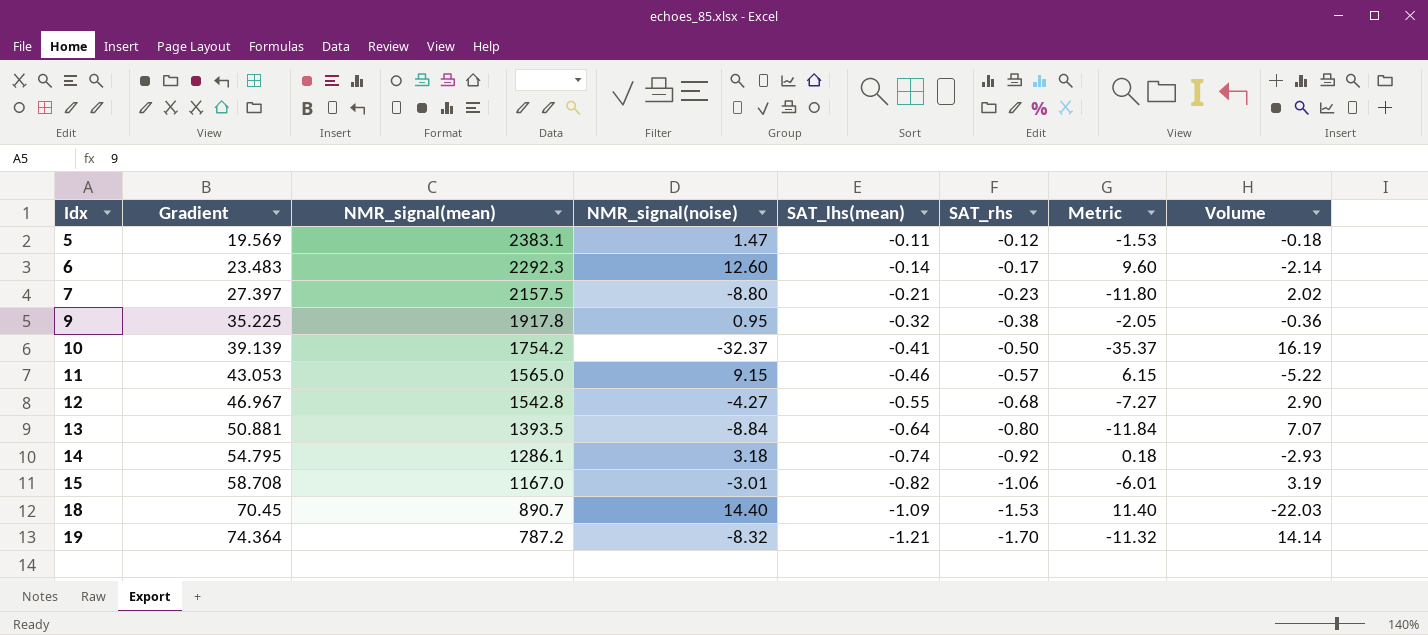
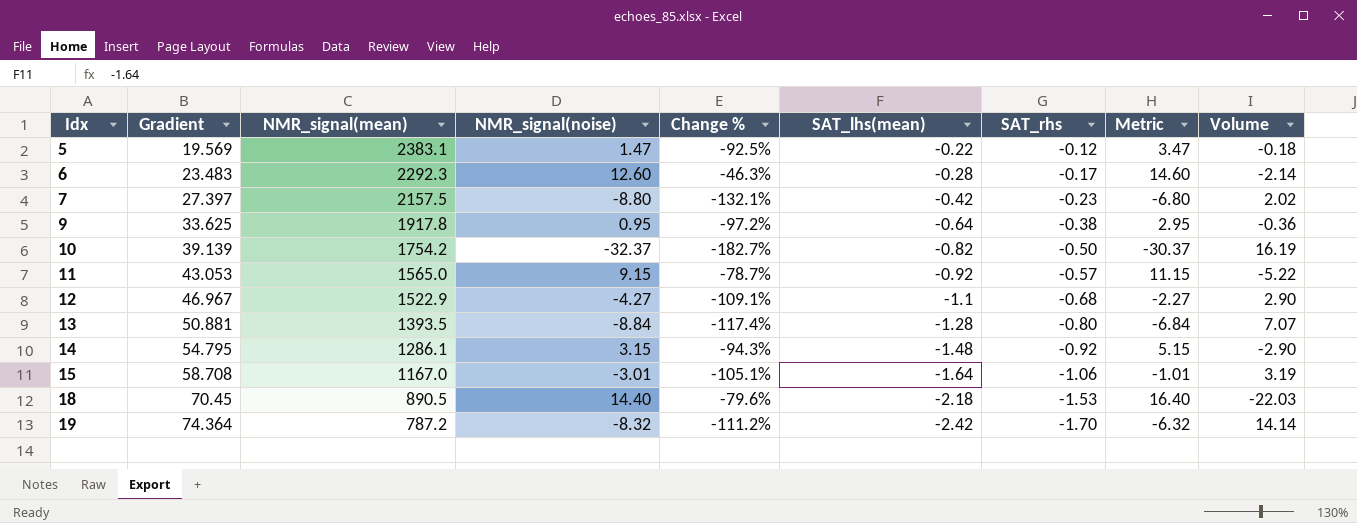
column Change % | formula: none -> ([NMR_signal(noise)] - [Gradient]) / [Gradient]
column Metric | formula: [NMR_signal(noise)] - 3 -> [NMR_signal(noise)] + 2
5 | SAT_lhs(mean): -0.11 -> -0.22
6 | SAT_lhs(mean): -0.14 -> -0.28
7 | SAT_lhs(mean): -0.21 -> -0.42
9 | Gradient: 35.225 -> 33.625
9 | SAT_lhs(mean): -0.32 -> -0.64
10 | SAT_lhs(mean): -0.41 -> -0.82
11 | SAT_lhs(mean): -0.46 -> -0.92
12 | NMR_signal(mean): 1542.8 -> 1522.9
12 | SAT_lhs(mean): -0.55 -> -1.1
13 | SAT_lhs(mean): -0.64 -> -1.28
14 | NMR_signal(noise): 3.18 -> 3.15
14 | SAT_lhs(mean): -0.74 -> -1.48
14 | Volume: -2.93 -> -2.90
15 | SAT_lhs(mean): -0.82 -> -1.64
18 | NMR_signal(mean): 890.7 -> 890.5
18 | SAT_lhs(mean): -1.09 -> -2.18
19 | SAT_lhs(mean): -1.21 -> -2.42

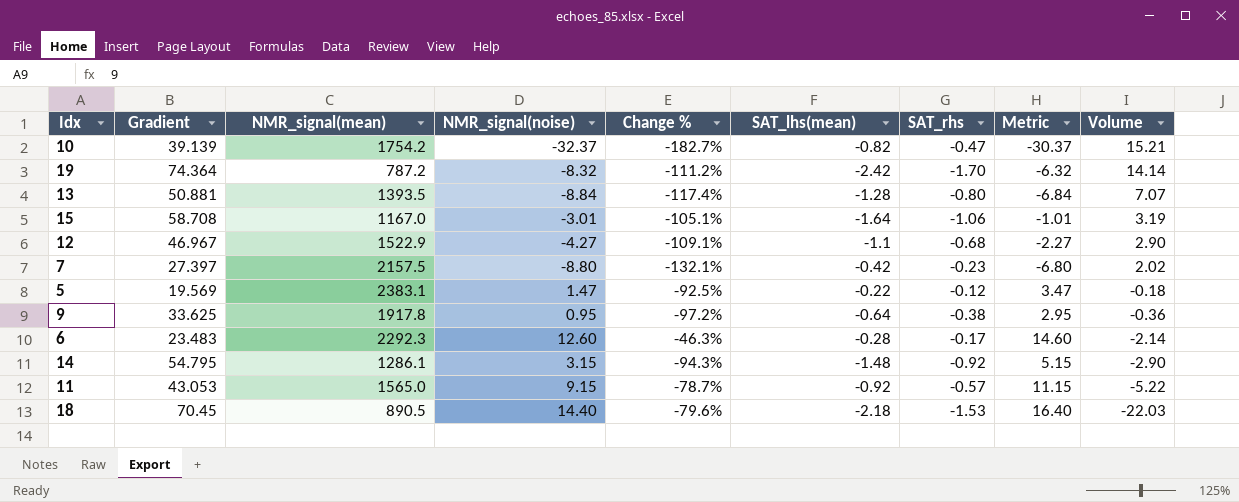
row order: Idx ascending -> Volume descending
10 | SAT_rhs: -0.50 -> -0.47
10 | Volume: 16.19 -> 15.21

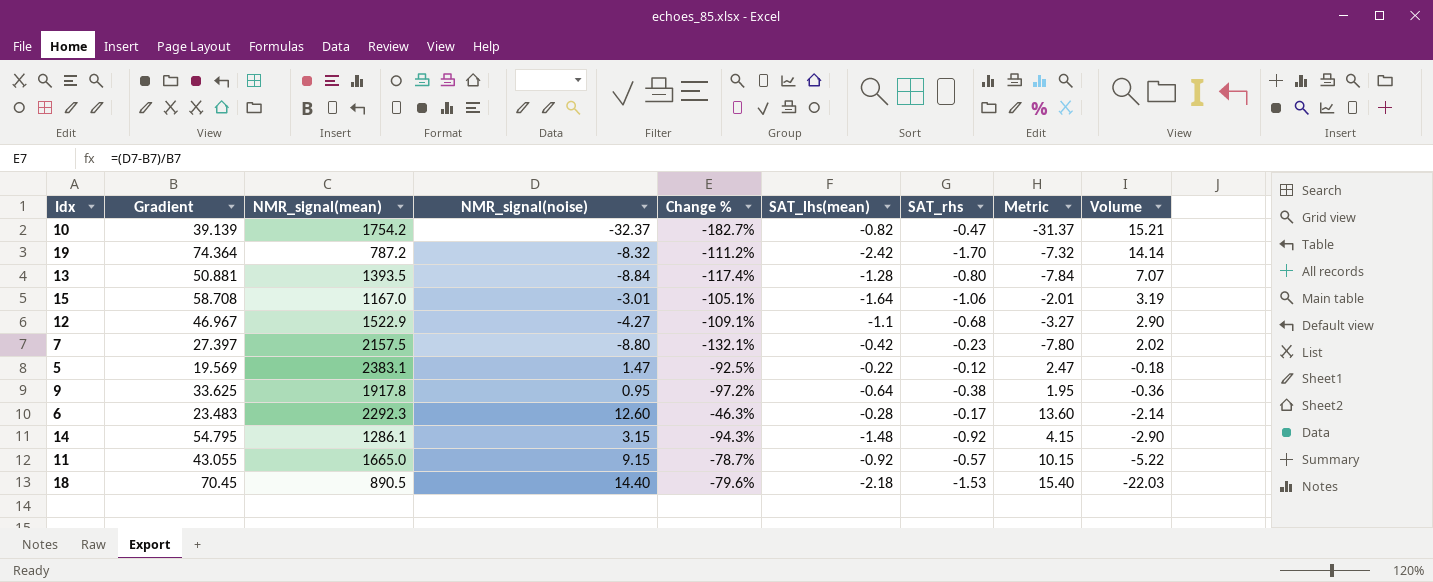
column Metric | formula: [NMR_signal(noise)] + 2 -> [NMR_signal(noise)] + 1
11 | Gradient: 43.053 -> 43.055
11 | NMR_signal(mean): 1565.0 -> 1665.0

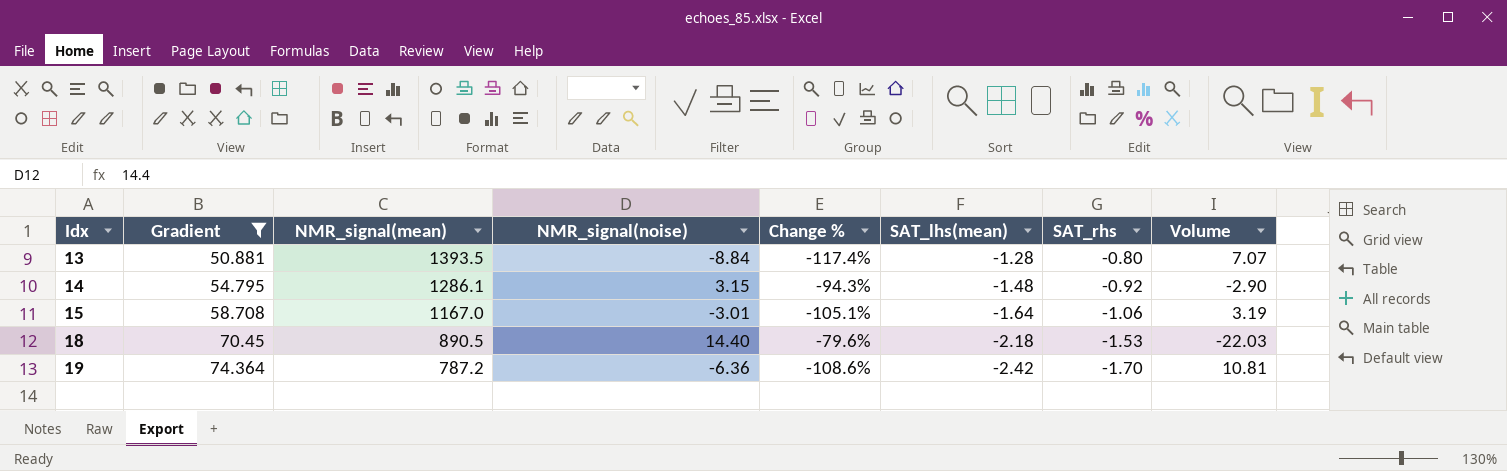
filter: none -> Gradient >= 50.881
row order: Volume descending -> Idx ascending
column Metric | formula: [NMR_signal(noise)] + 1 -> none
19 | NMR_signal(noise): -8.32 -> -6.36
19 | Change %: -111.2% -> -108.6%
19 | Volume: 14.14 -> 10.81

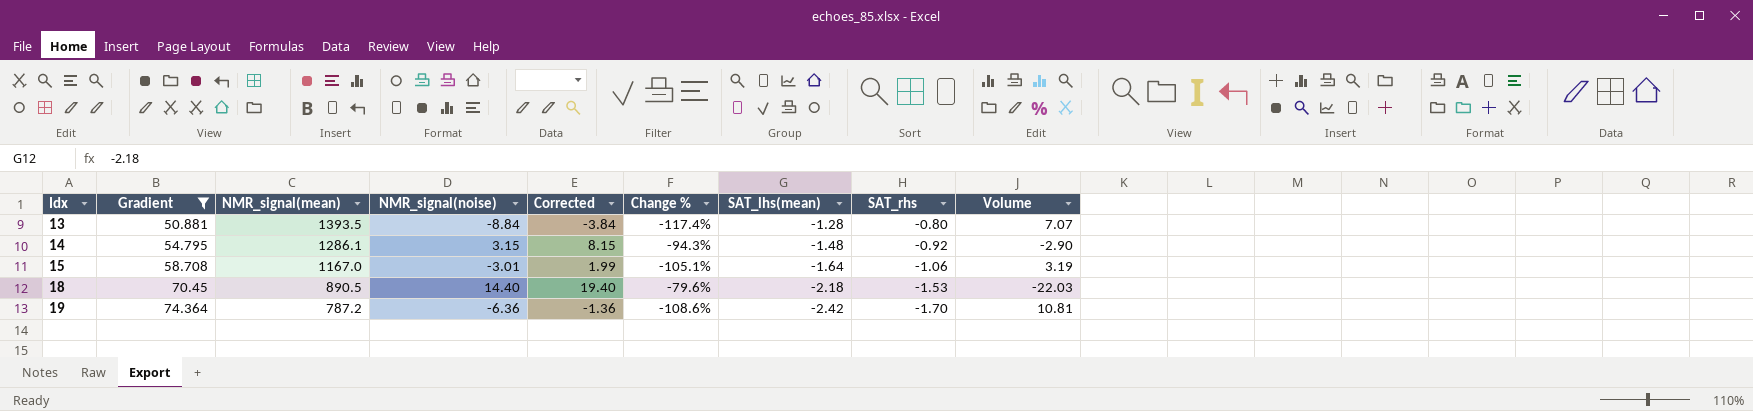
column Corrected | formula: none -> [NMR_signal(noise)] + 5

